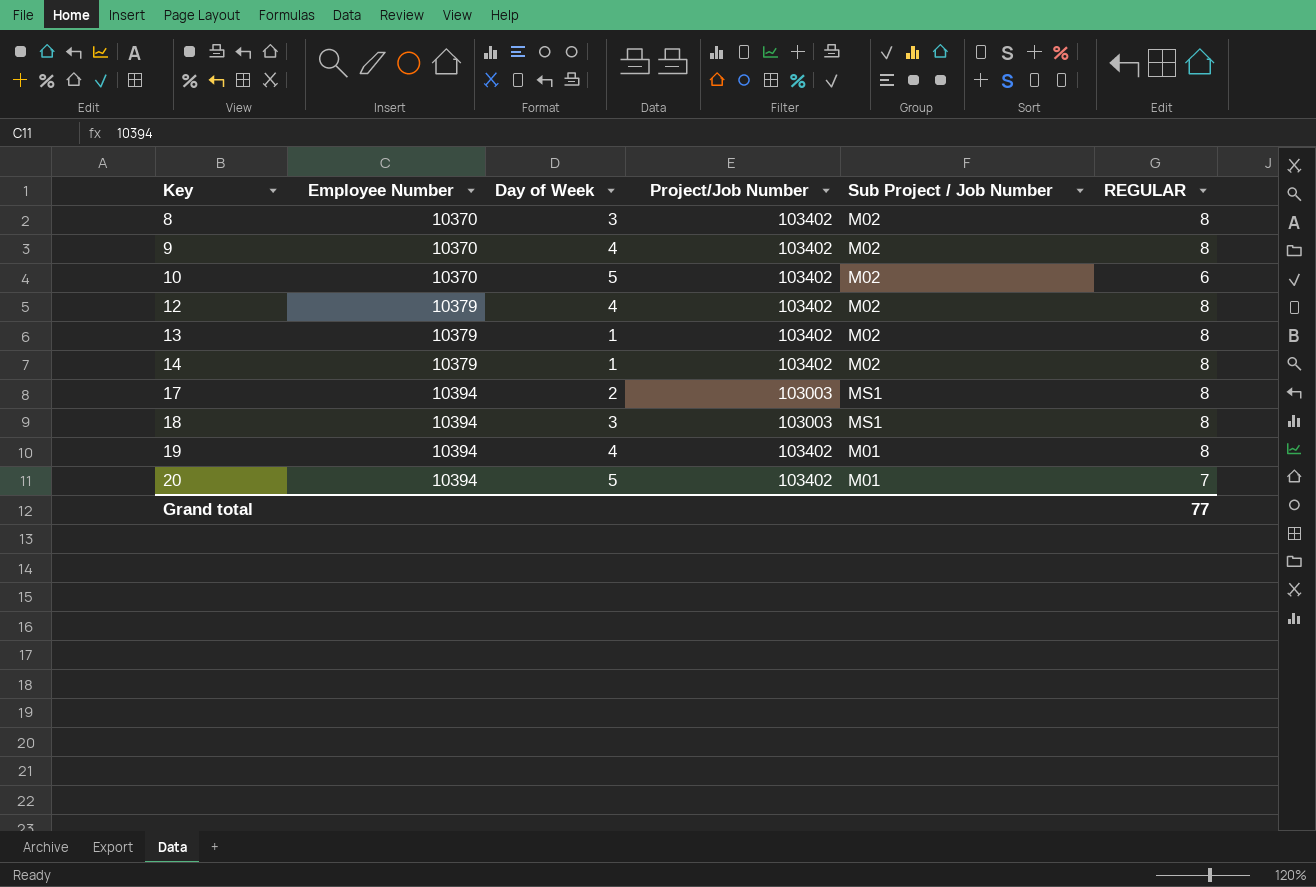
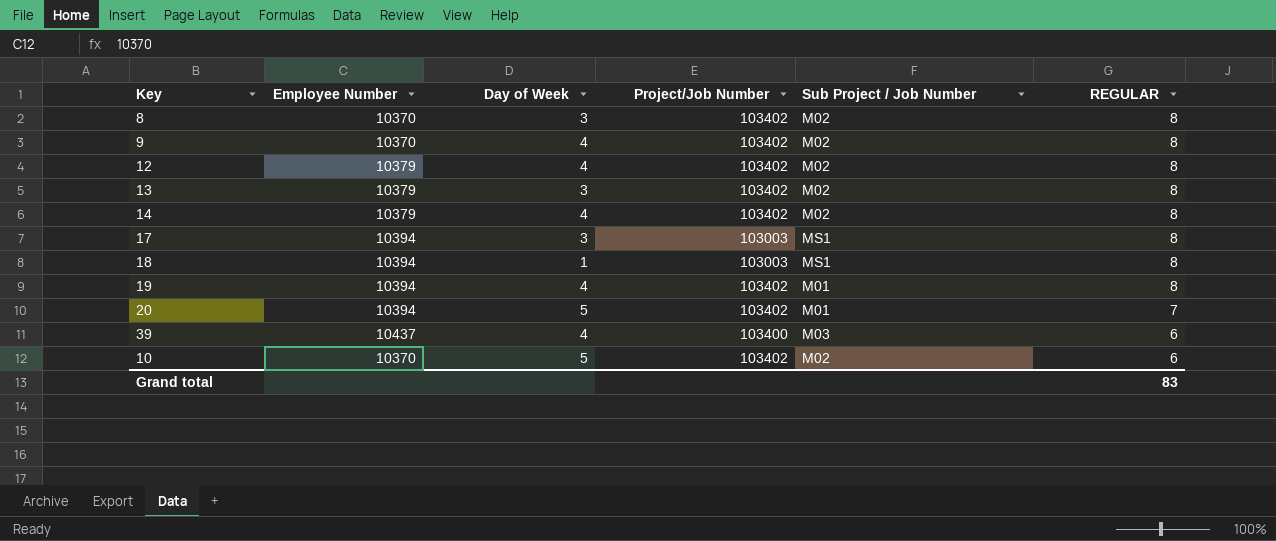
row order: Key ascending -> REGULAR descending
13 | Day of Week: 1 -> 3
14 | Day of Week: 1 -> 4
17 | Day of Week: 2 -> 3
18 | Day of Week: 3 -> 1
row 39: none -> 10437 | 4 | 103400 | M03 | 6
Grand total | REGULAR: 77 -> 83

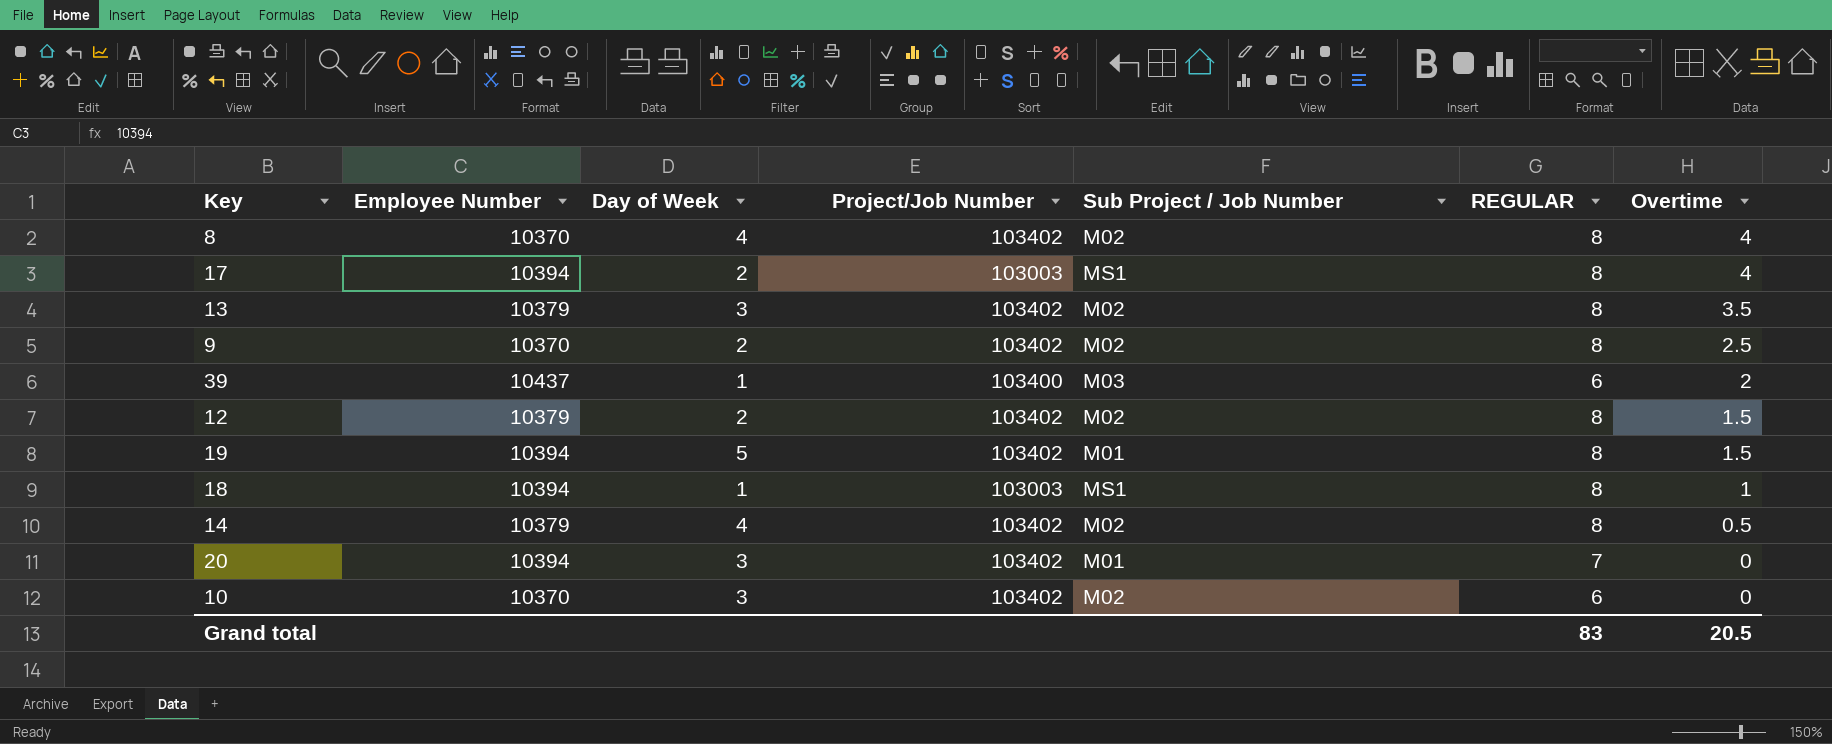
row order: REGULAR descending -> Overtime descending
column Overtime | position: none -> 7
8 | Day of Week: 3 -> 4
17 | Day of Week: 3 -> 2
9 | Day of Week: 4 -> 2
39 | Day of Week: 4 -> 1
12 | Day of Week: 4 -> 2
19 | Day of Week: 4 -> 5
20 | Day of Week: 5 -> 3
10 | Day of Week: 5 -> 3

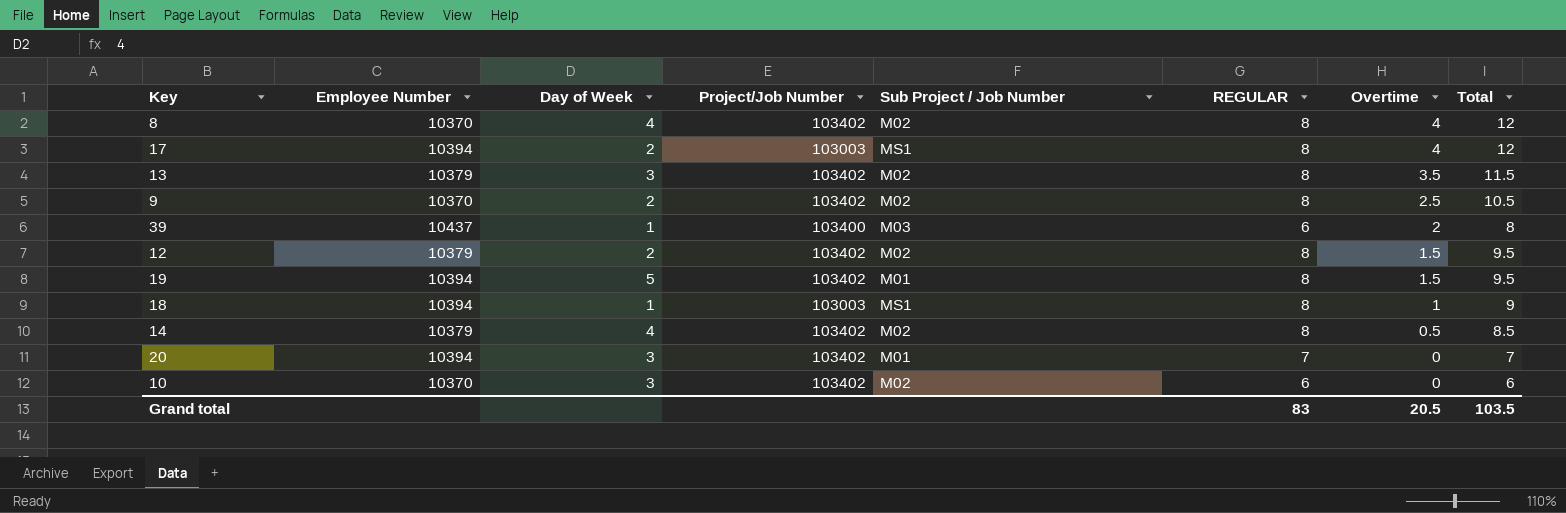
column Total | formula: none -> [REGULAR] + [Overtime]

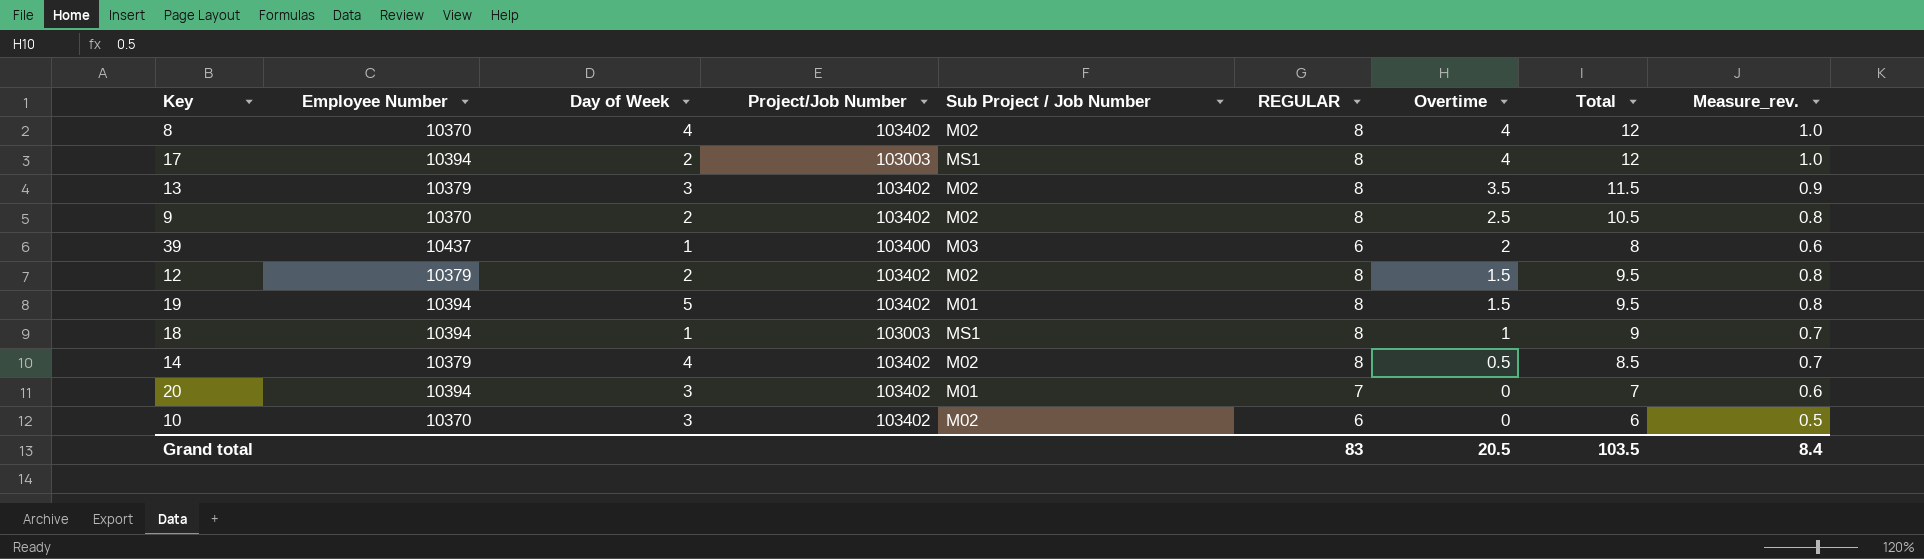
column Measure_rev. | formula: none -> [Total] * 0.08

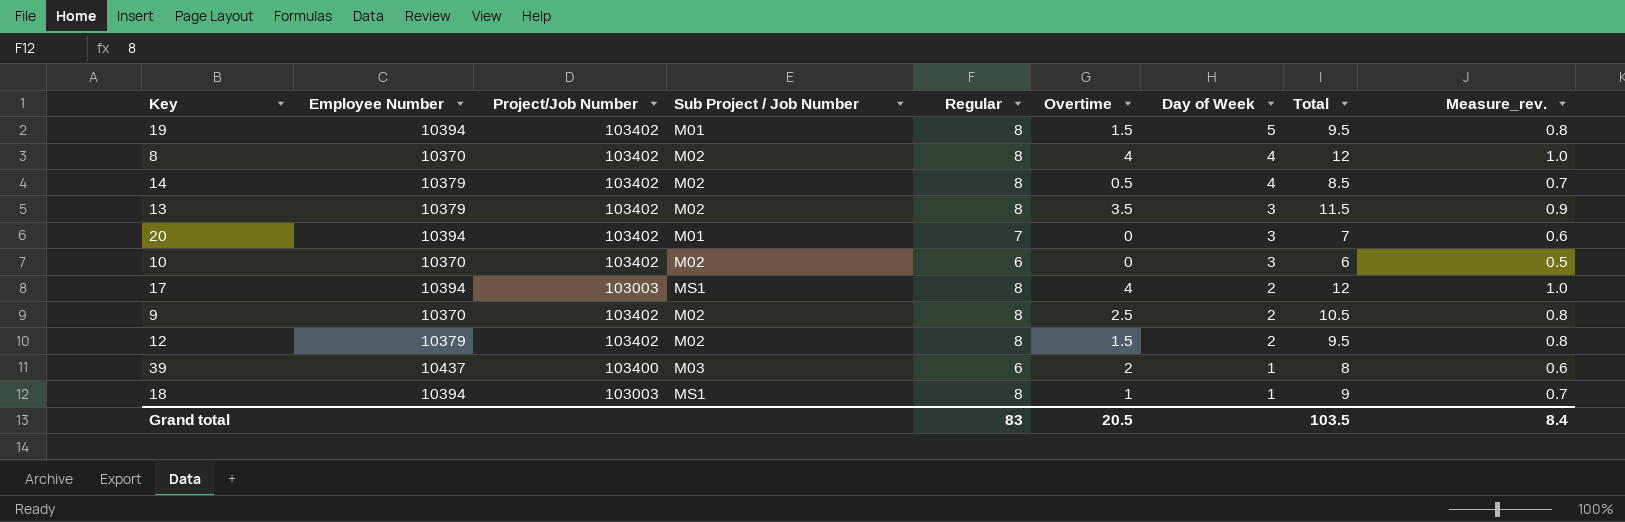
row order: Overtime descending -> Day of Week descending
column name: REGULAR -> Regular
column Day of Week | position: 3 -> 7

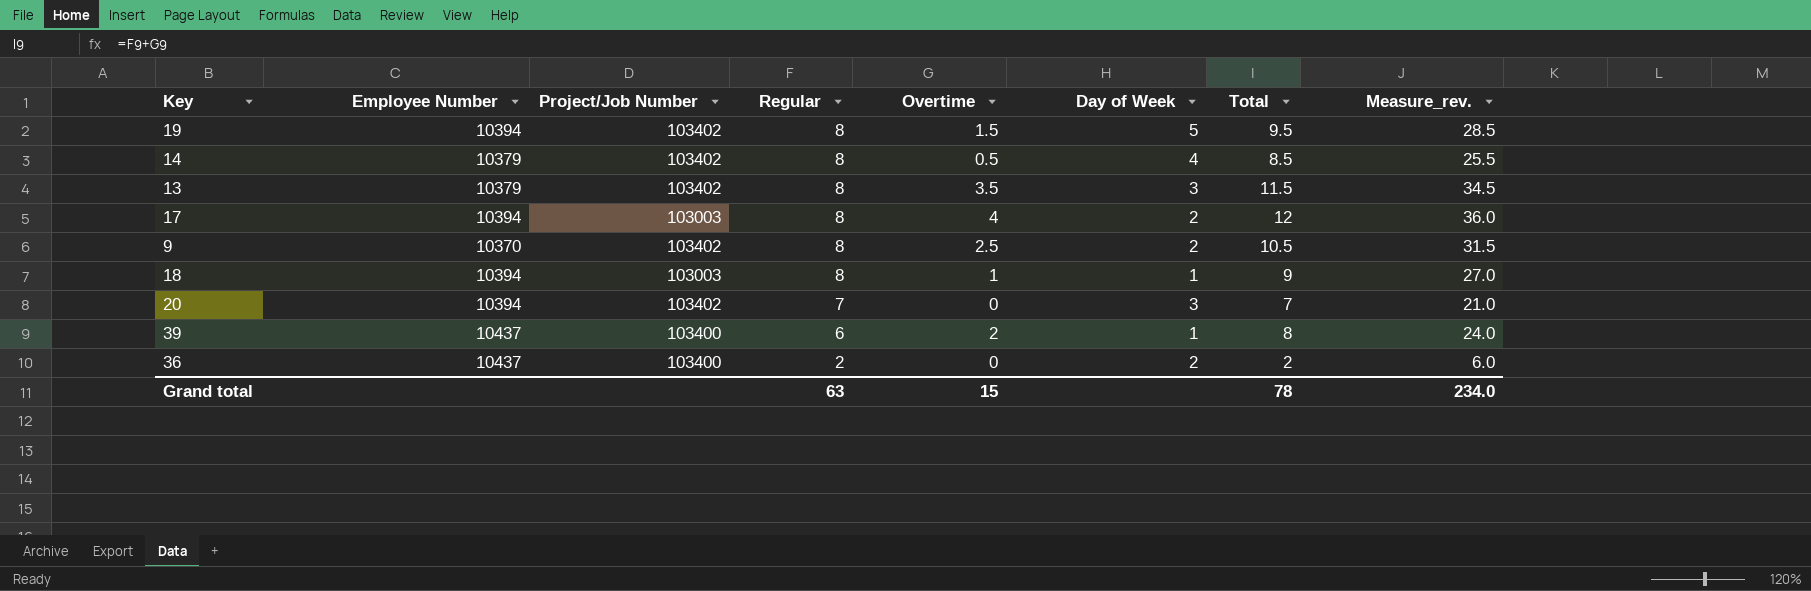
row order: Day of Week descending -> Regular descending
column Sub Project / Job Number | position: 4 -> none
column Measure_rev. | formula: [Total] * 0.08 -> [Total] * 3
row 8: 10370 | 103402 | M02 | 8 | 4 | 4 | 12 | 1.0 -> none
row 10: 10370 | 103402 | M02 | 6 | 0 | 3 | 6 | 0.5 -> none
row 12: 10379 | 103402 | M02 | 8 | 1.5 | 2 | 9.5 | 0.8 -> none
row 36: none -> 10437 | 103400 | 2 | 0 | 2 | 2 | 6.0
Grand total | Regular: 83 -> 63
Grand total | Overtime: 20.5 -> 15
Grand total | Total: 103.5 -> 78
Grand total | Measure_rev.: 8.4 -> 234.0

